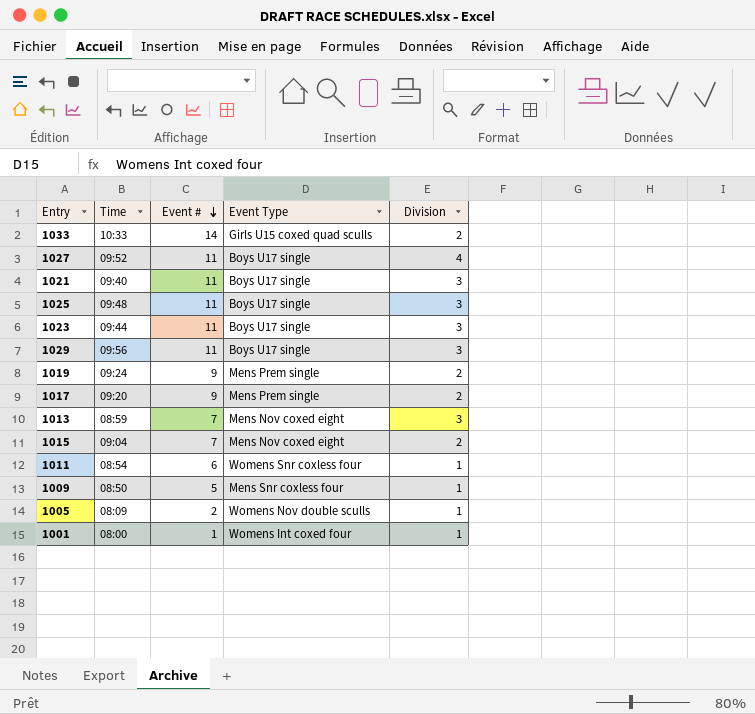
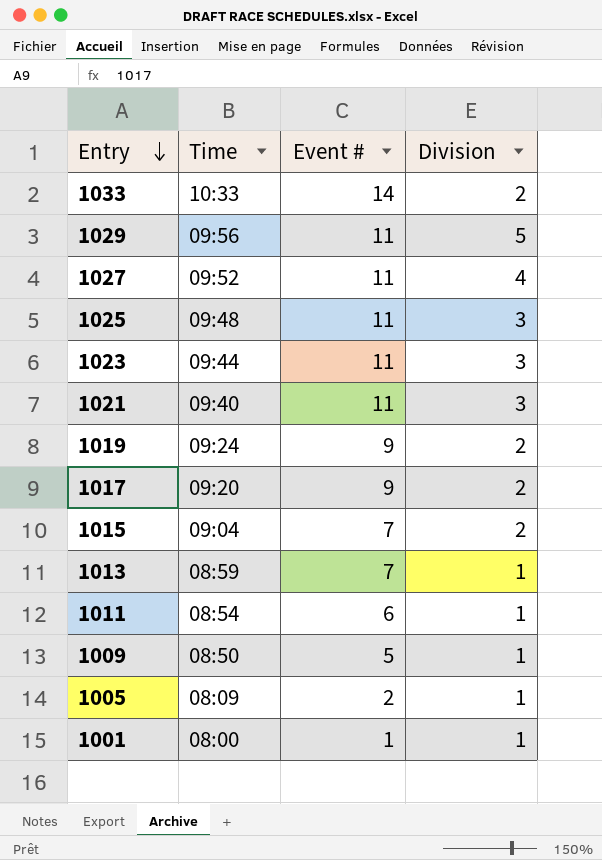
row order: Event # descending -> Entry descending
column Event Type | position: 4 -> none
1029 | Division: 3 -> 5
1013 | Division: 3 -> 1

